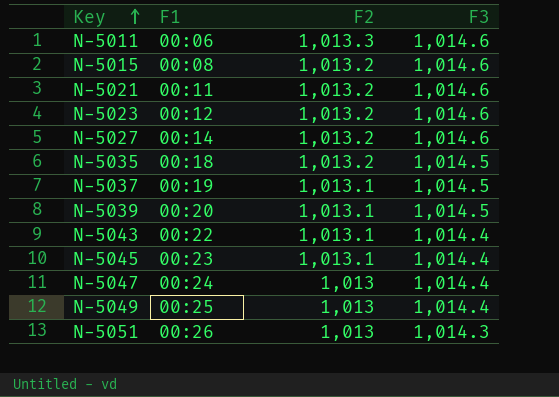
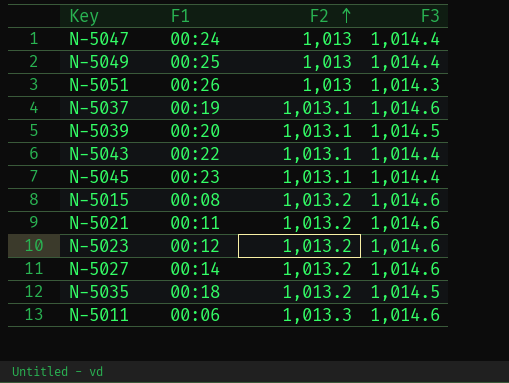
row order: Key ascending -> F2 ascending
N-5037 | F3: 1,014.5 -> 1,014.6

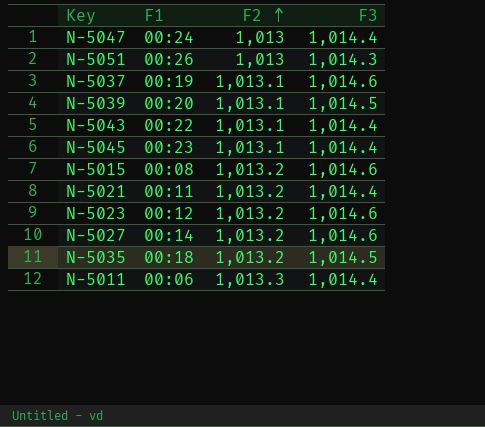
row N-5049: 00:25 | 1,013 | 1,014.4 -> none
N-5021 | F3: 1,014.6 -> 1,014.4
N-5011 | F3: 1,014.6 -> 1,014.4

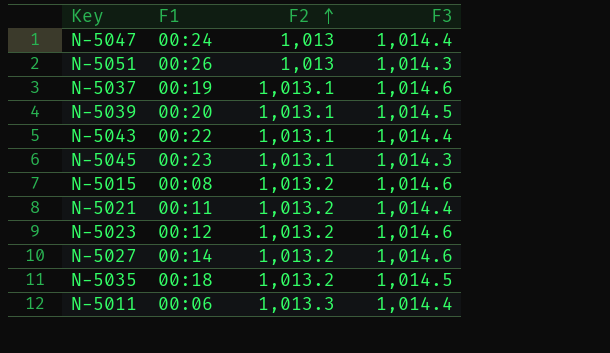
N-5045 | F3: 1,014.4 -> 1,014.3

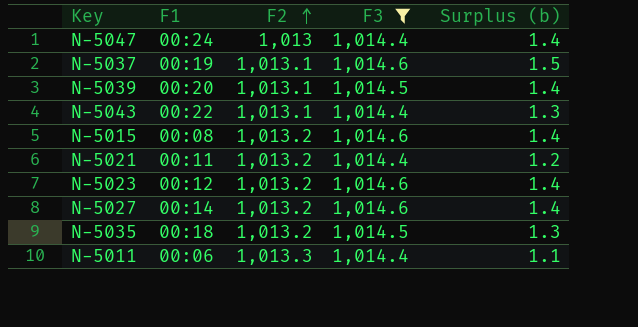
filter: none -> F3 != 1,014.3
column Surplus (b) | formula: none -> [F3] - [F2]

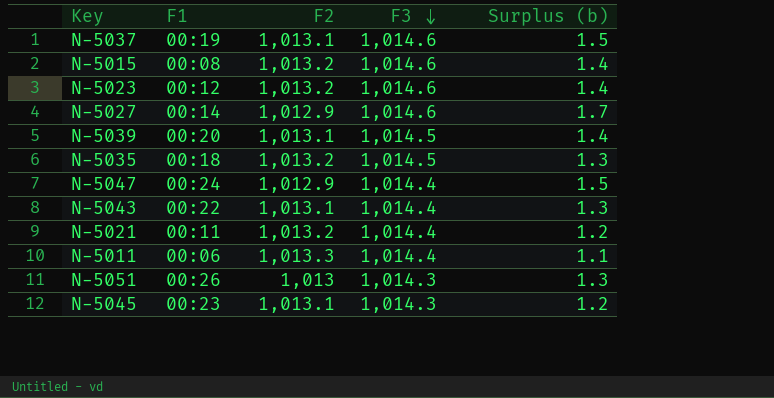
filter: F3 != 1,014.3 -> none
row order: F2 ascending -> F3 descending
N-5027 | F2: 1,013.2 -> 1,012.9
N-5027 | Surplus (b): 1.4 -> 1.7
N-5047 | F2: 1,013 -> 1,012.9
N-5047 | Surplus (b): 1.4 -> 1.5

